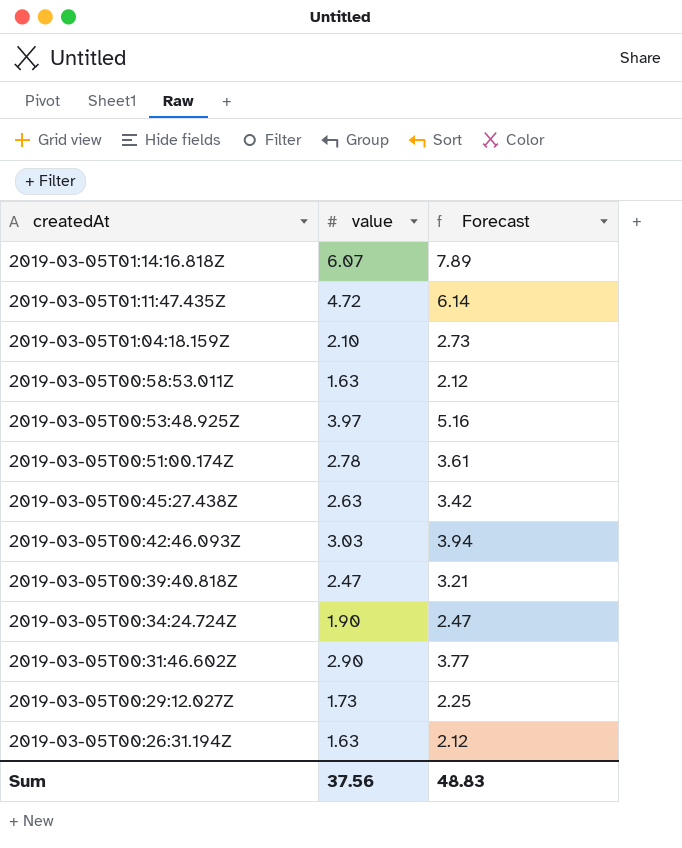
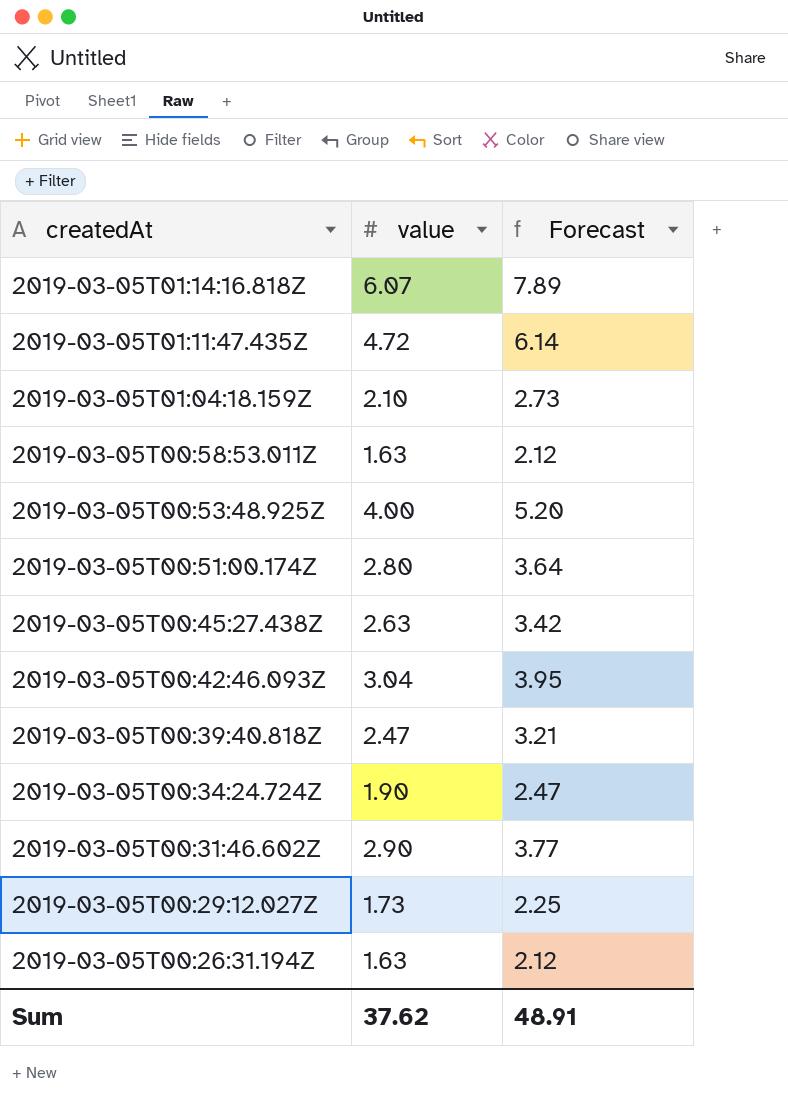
2019-03-05T00:53:48.925Z | value: 3.97 -> 4.00
2019-03-05T00:53:48.925Z | Forecast: 5.16 -> 5.20
2019-03-05T00:51:00.174Z | value: 2.78 -> 2.80
2019-03-05T00:51:00.174Z | Forecast: 3.61 -> 3.64
2019-03-05T00:42:46.093Z | value: 3.03 -> 3.04
2019-03-05T00:42:46.093Z | Forecast: 3.94 -> 3.95
Sum | value: 37.56 -> 37.62
Sum | Forecast: 48.83 -> 48.91

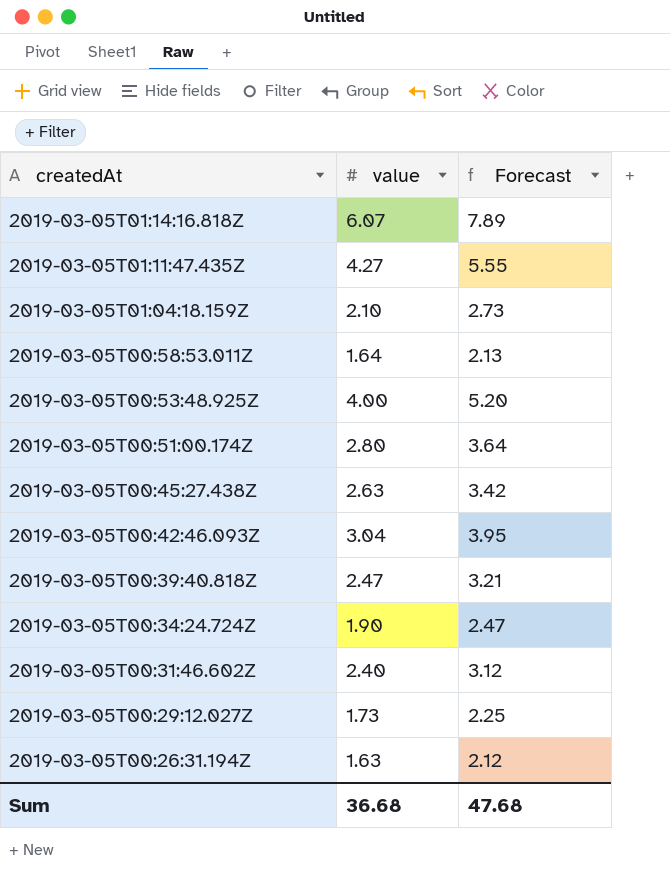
2019-03-05T01:11:47.435Z | value: 4.72 -> 4.27
2019-03-05T01:11:47.435Z | Forecast: 6.14 -> 5.55
2019-03-05T00:58:53.011Z | value: 1.63 -> 1.64
2019-03-05T00:58:53.011Z | Forecast: 2.12 -> 2.13
2019-03-05T00:31:46.602Z | value: 2.90 -> 2.40
2019-03-05T00:31:46.602Z | Forecast: 3.77 -> 3.12
Sum | value: 37.62 -> 36.68
Sum | Forecast: 48.91 -> 47.68

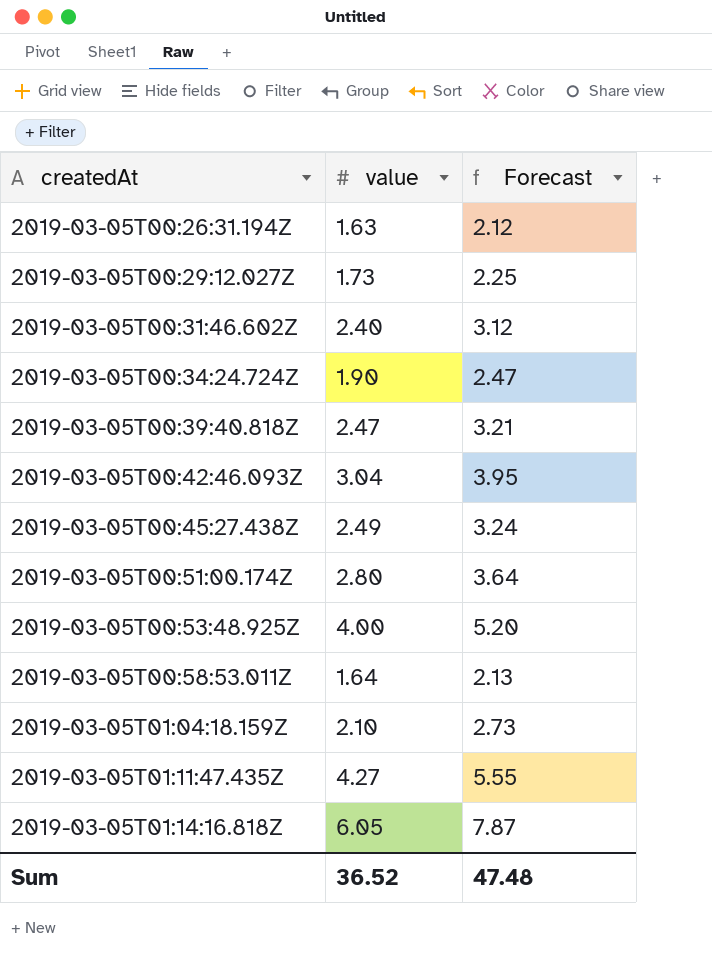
row order: createdAt descending -> createdAt ascending
2019-03-05T00:45:27.438Z | value: 2.63 -> 2.49
2019-03-05T00:45:27.438Z | Forecast: 3.42 -> 3.24
2019-03-05T01:14:16.818Z | value: 6.07 -> 6.05
2019-03-05T01:14:16.818Z | Forecast: 7.89 -> 7.87
Sum | value: 36.68 -> 36.52
Sum | Forecast: 47.68 -> 47.48

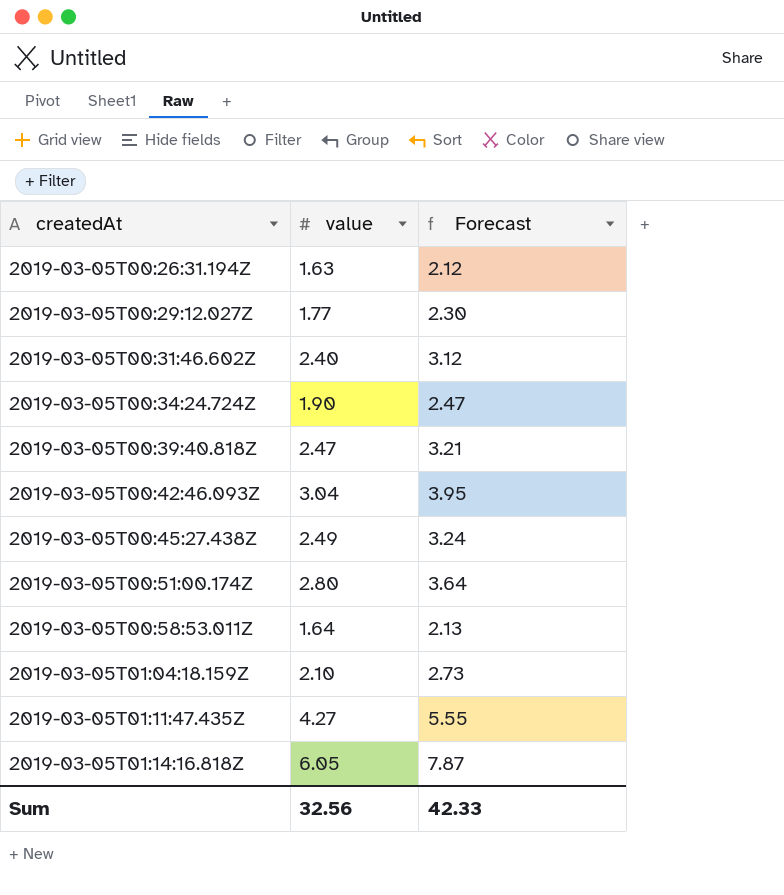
row 2019-03-05T00:53:48.925Z: 4.00 | 5.20 -> none
2019-03-05T00:29:12.027Z | value: 1.73 -> 1.77
2019-03-05T00:29:12.027Z | Forecast: 2.25 -> 2.30
Sum | value: 36.52 -> 32.56
Sum | Forecast: 47.48 -> 42.33

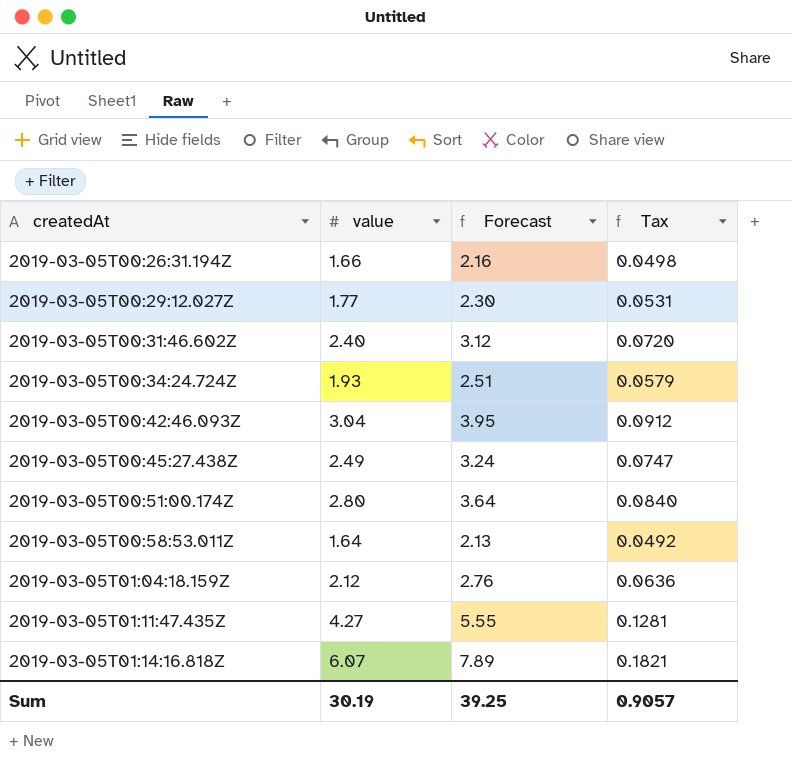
column Tax | formula: none -> [value] * 0.03
row 2019-03-05T00:39:40.818Z: 2.47 | 3.21 -> none
2019-03-05T00:26:31.194Z | value: 1.63 -> 1.66
2019-03-05T00:26:31.194Z | Forecast: 2.12 -> 2.16
2019-03-05T00:34:24.724Z | value: 1.90 -> 1.93
2019-03-05T00:34:24.724Z | Forecast: 2.47 -> 2.51
2019-03-05T01:04:18.159Z | value: 2.10 -> 2.12
2019-03-05T01:04:18.159Z | Forecast: 2.73 -> 2.76
2019-03-05T01:14:16.818Z | value: 6.05 -> 6.07
2019-03-05T01:14:16.818Z | Forecast: 7.87 -> 7.89
Sum | value: 32.56 -> 30.19
Sum | Forecast: 42.33 -> 39.25

